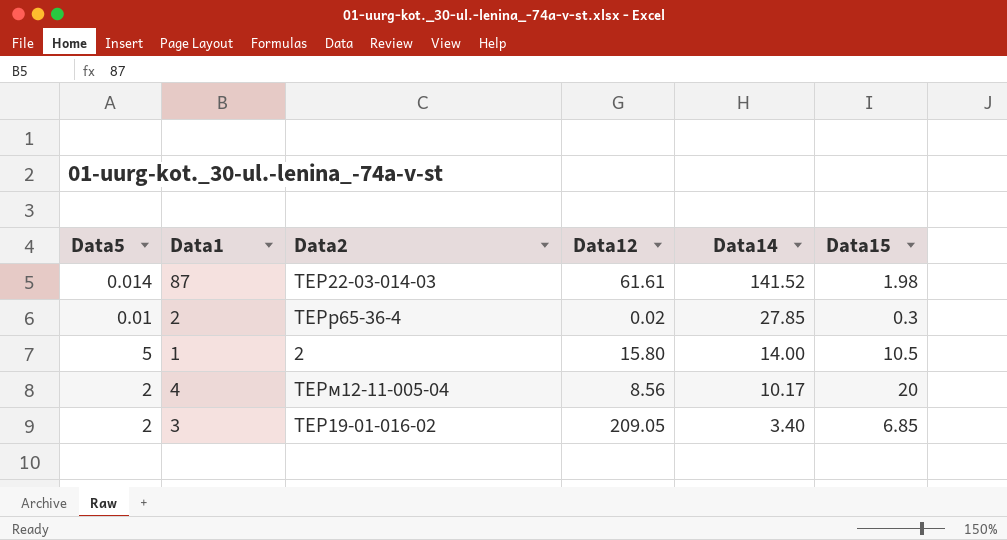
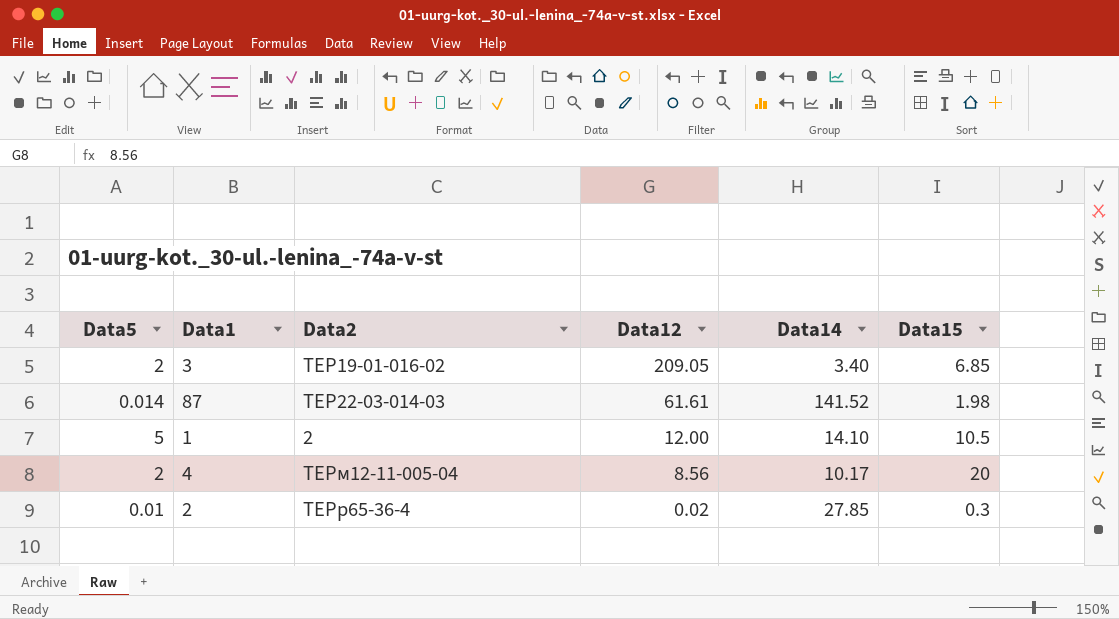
row order: Data14 descending -> Data12 descending
1 | Data12: 15.80 -> 12.00
1 | Data14: 14.00 -> 14.10

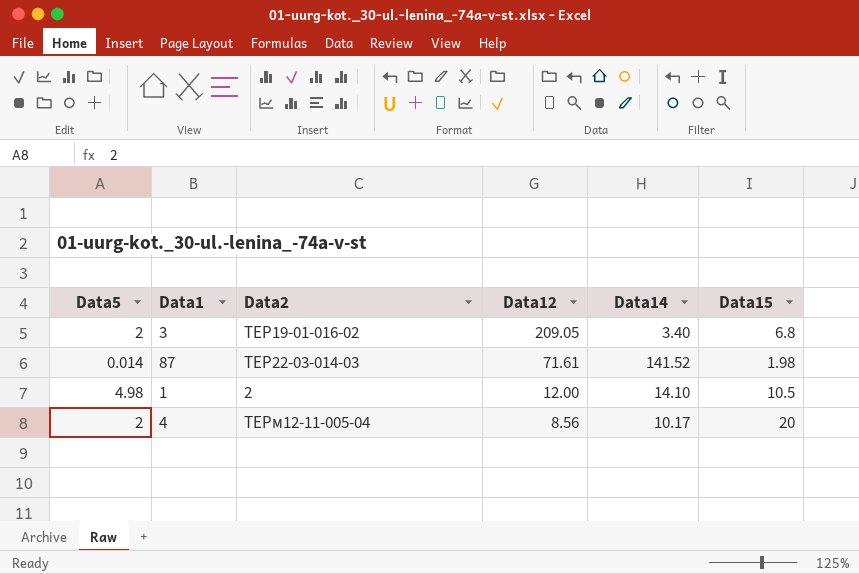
row 2: 0.01 | ТЕРр65-36-4 | 0.02 | 27.85 | 0.3 -> none
3 | Data15: 6.85 -> 6.8
87 | Data12: 61.61 -> 71.61
1 | Data5: 5 -> 4.98

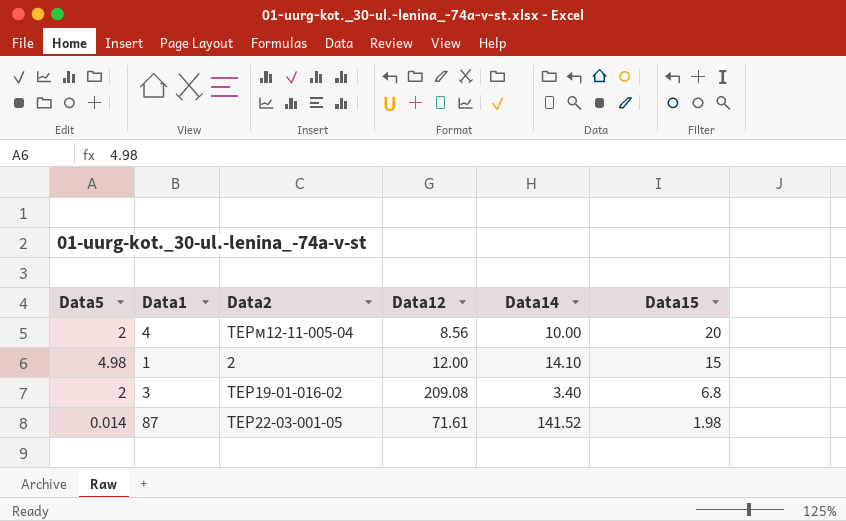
row order: Data12 descending -> Data15 descending
4 | Data14: 10.17 -> 10.00
1 | Data15: 10.5 -> 15
3 | Data12: 209.05 -> 209.08
87 | Data2: ТЕР22-03-014-03 -> ТЕР22-03-001-05

